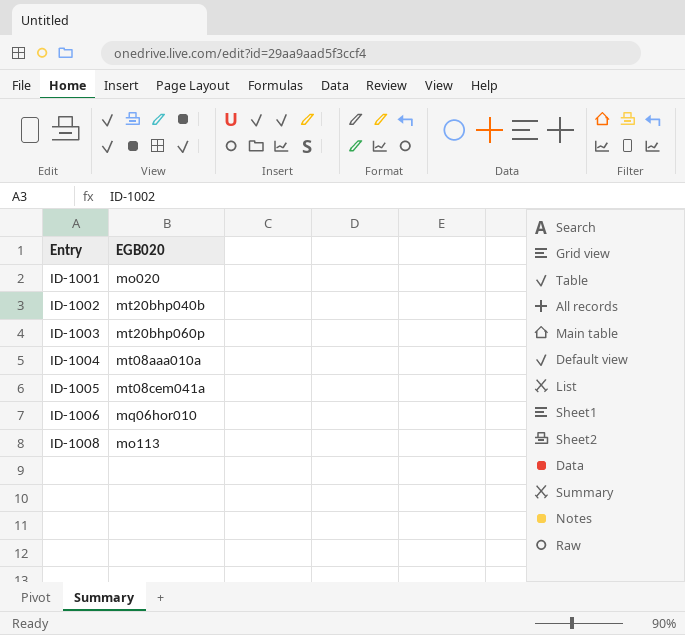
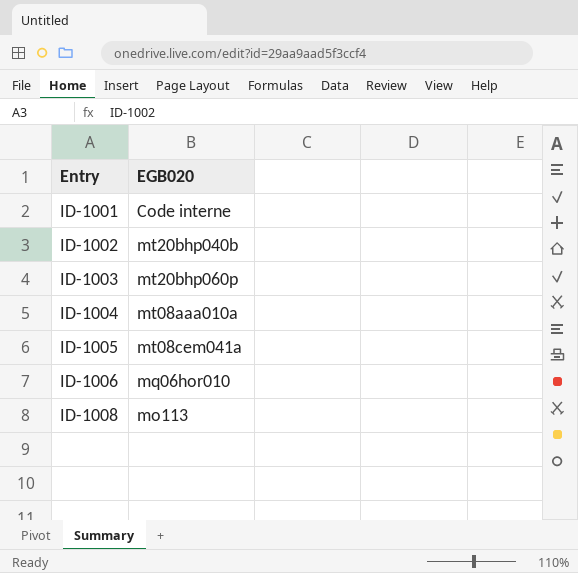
ID-1001 | EGB020: mo020 -> Code interne

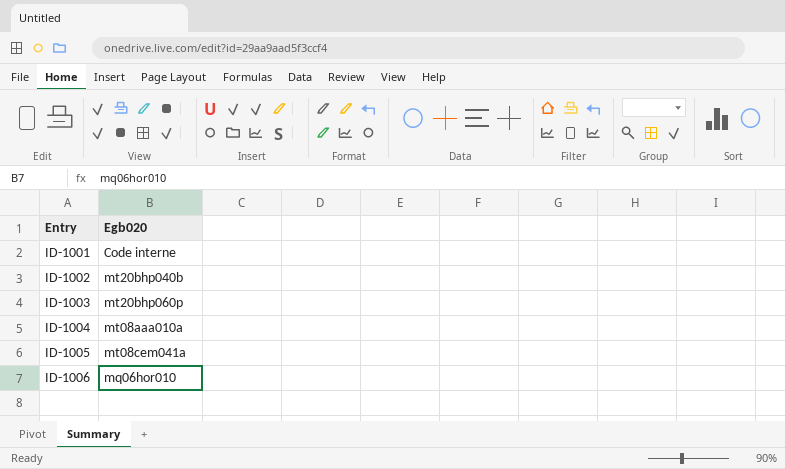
column name: EGB020 -> Egb020
row ID-1008: mo113 -> none

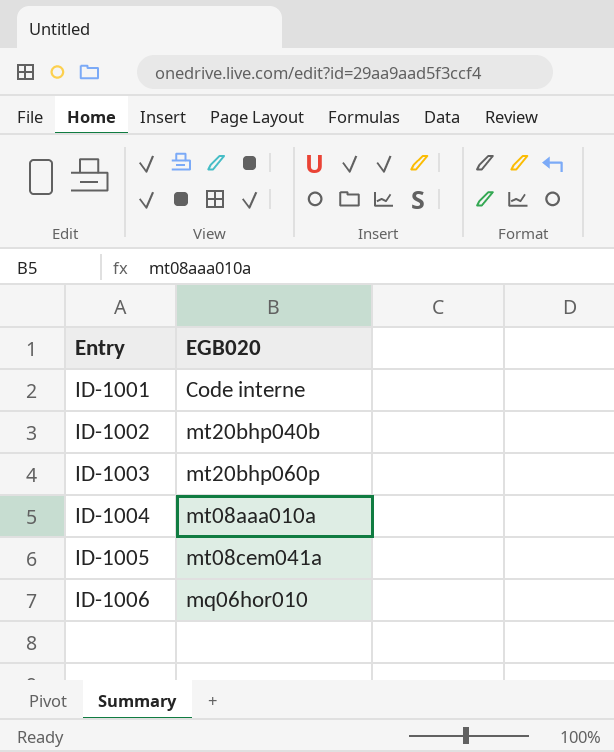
column name: Egb020 -> EGB020

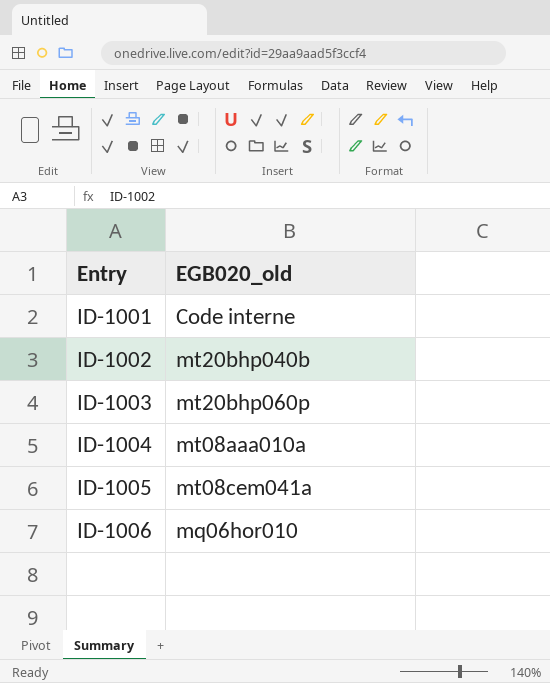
column name: EGB020 -> EGB020_old

